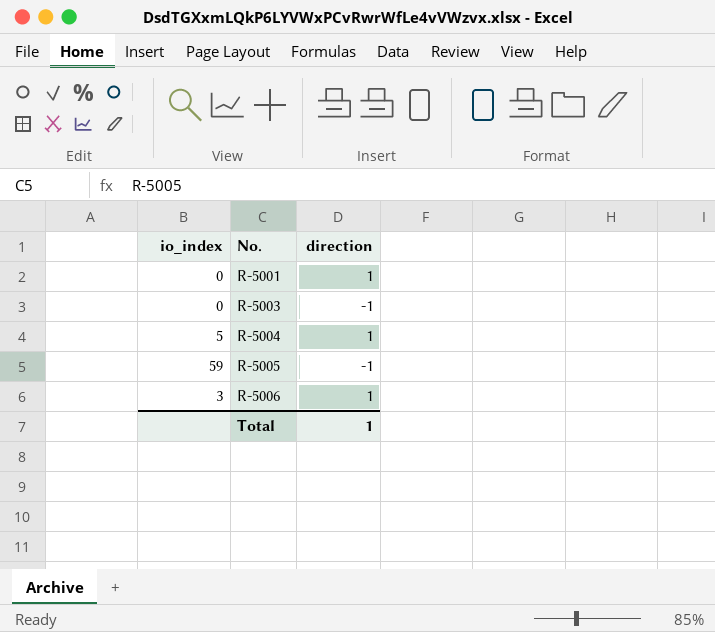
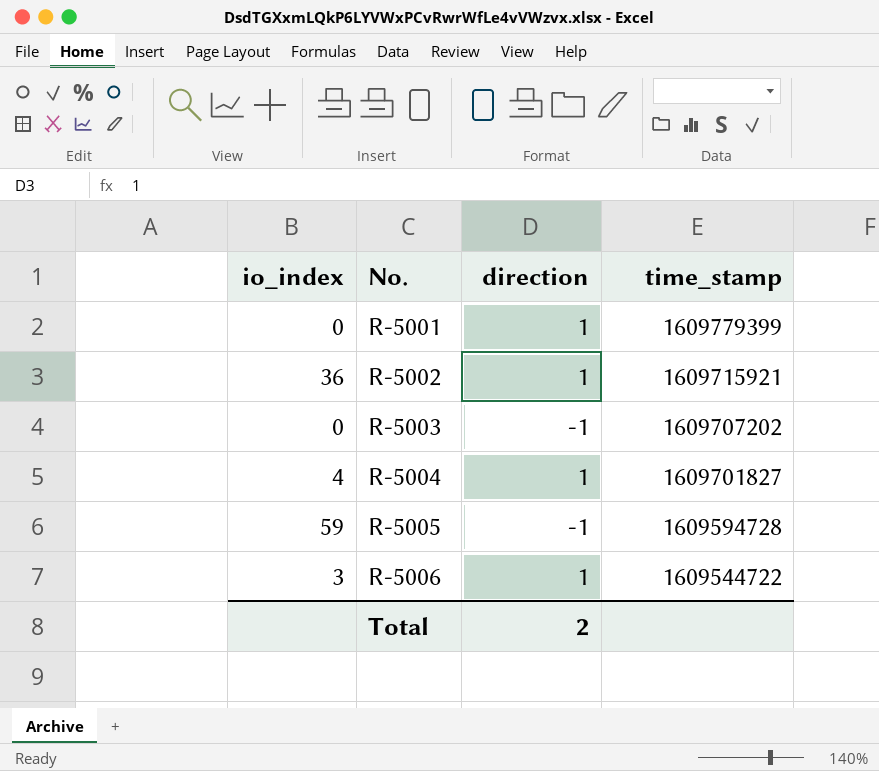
column time_stamp | position: none -> 4
row R-5002: none -> 36 | 1 | 1609715921
R-5004 | io_index: 5 -> 4
Total | direction: 1 -> 2

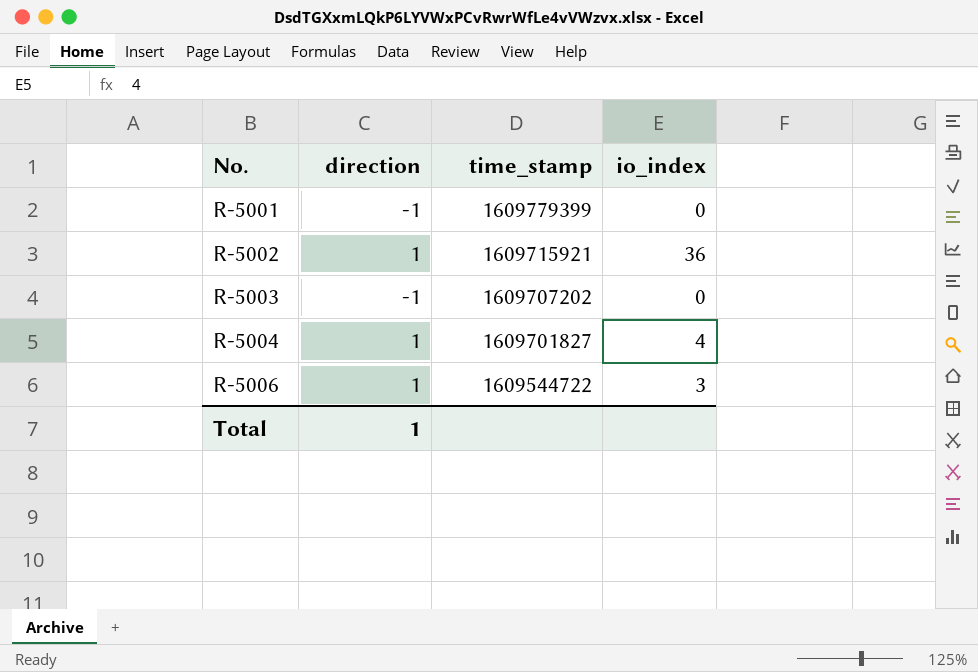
column io_index | position: 1 -> 4
row R-5005: 59 | -1 | 1609594728 -> none
R-5001 | direction: 1 -> -1
Total | direction: 2 -> 1

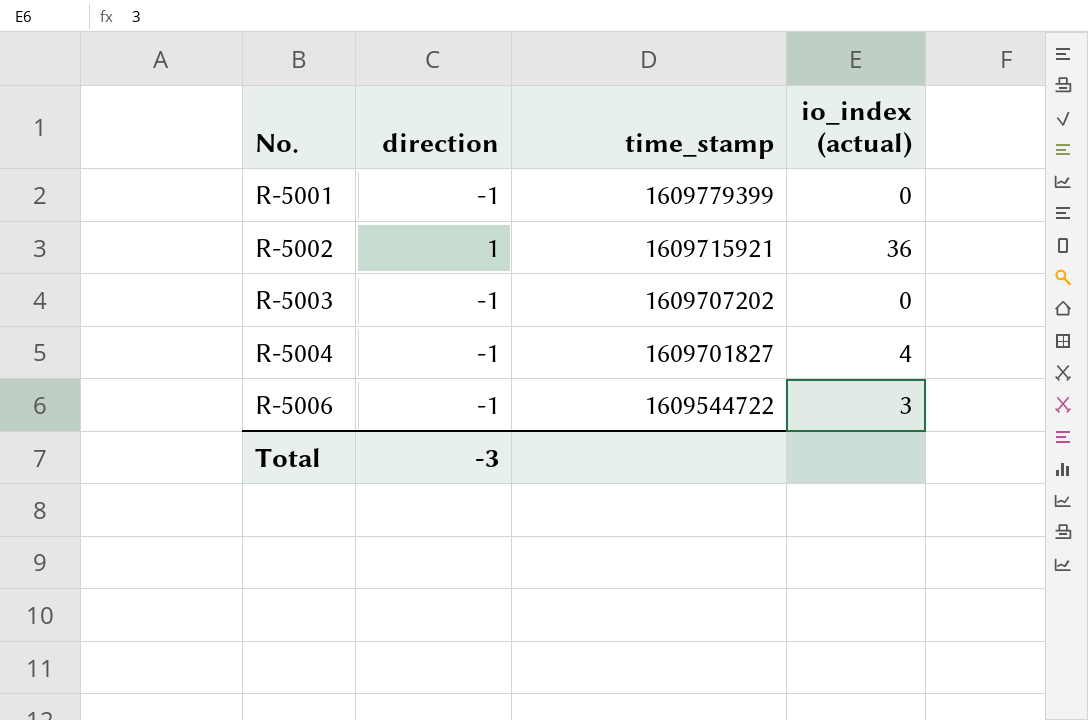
column name: io_index -> io_index (actual)
R-5004 | direction: 1 -> -1
R-5006 | direction: 1 -> -1
Total | direction: 1 -> -3

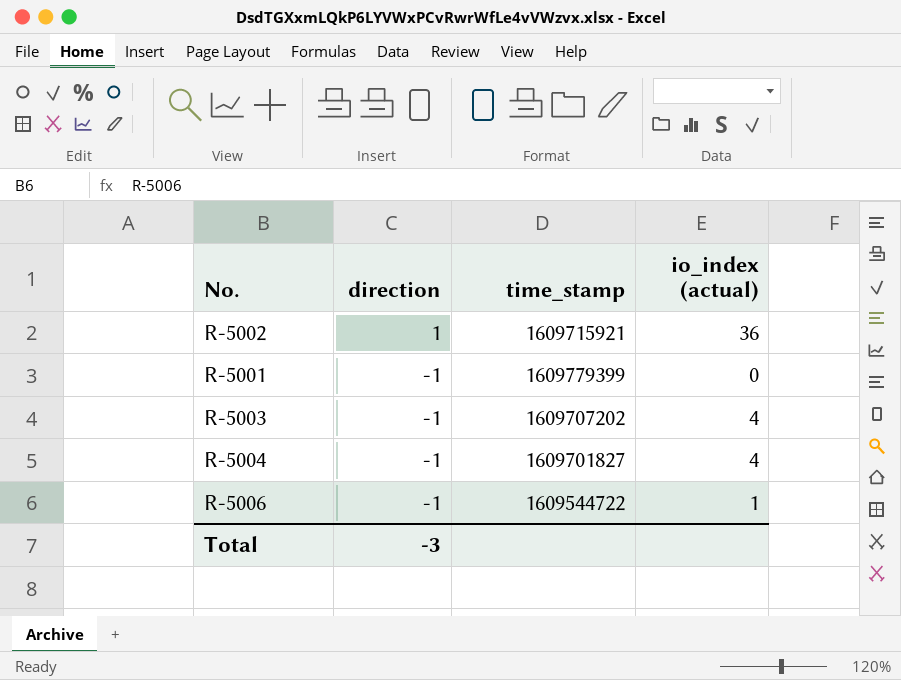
row order: No. ascending -> direction descending
R-5003 | io_index (actual): 0 -> 4
R-5006 | io_index (actual): 3 -> 1

